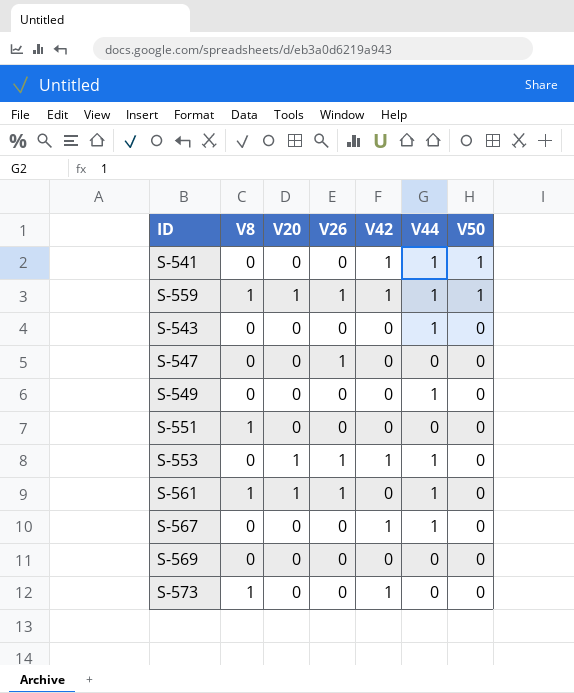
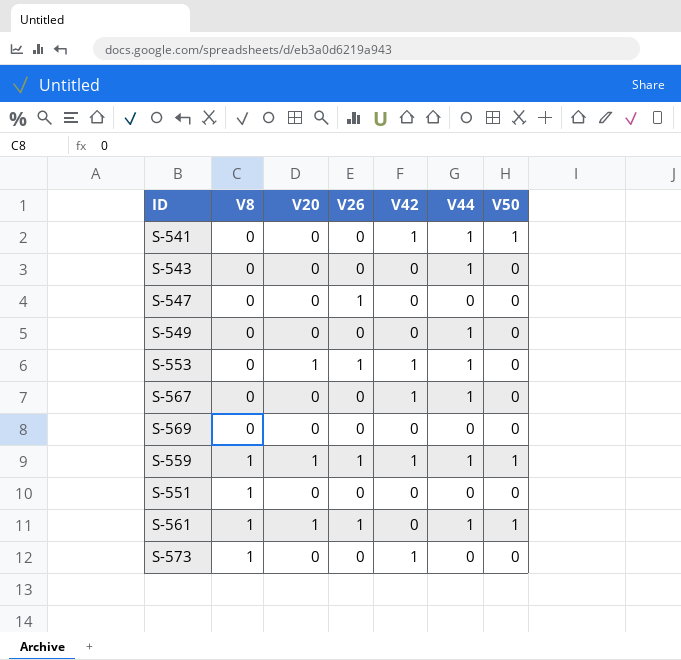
row order: V50 descending -> V8 ascending
S-561 | V50: 0 -> 1

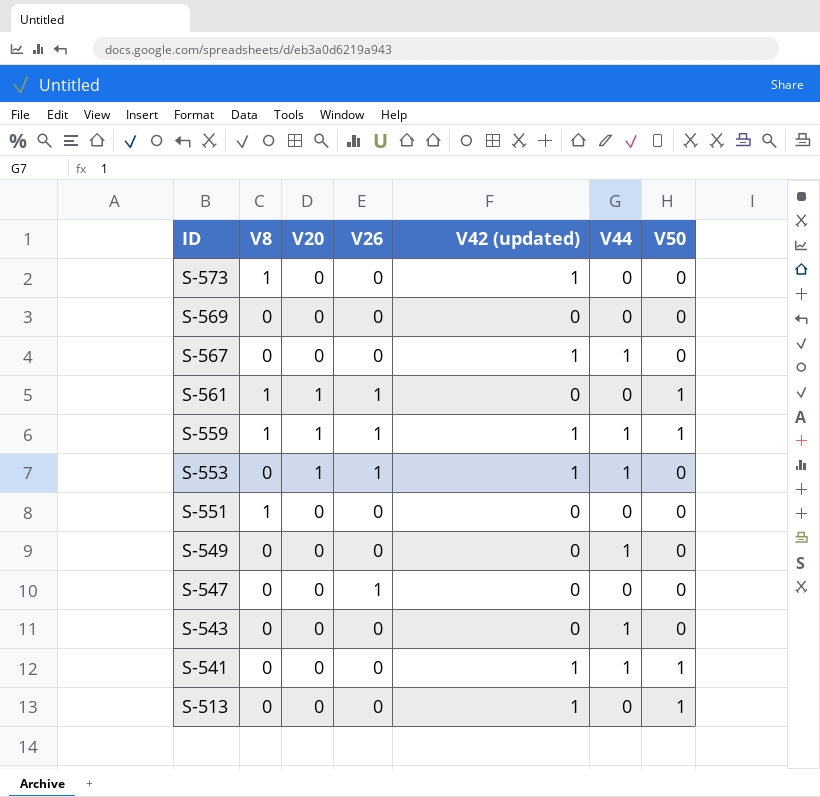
row order: V8 ascending -> ID descending
column name: V42 -> V42 (updated)
S-561 | V44: 1 -> 0
row S-513: none -> 0 | 0 | 0 | 1 | 0 | 1

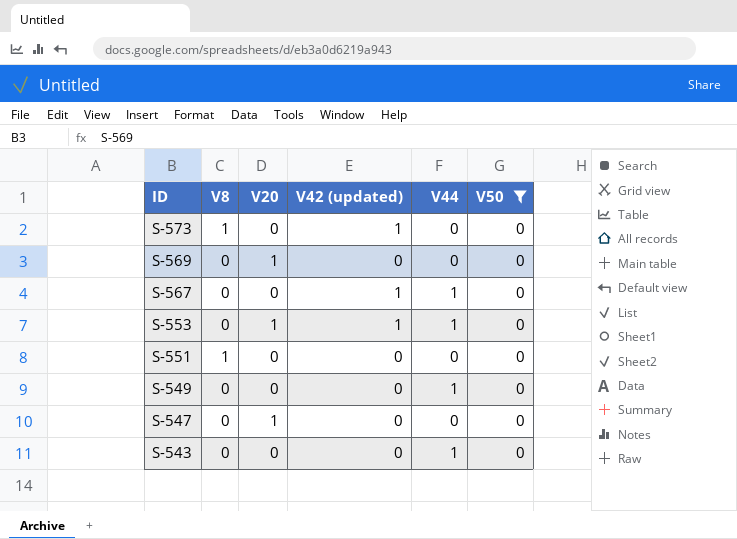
filter: none -> V50 = 0
column V26 | position: 4 -> none
S-569 | V20: 0 -> 1
S-547 | V20: 0 -> 1

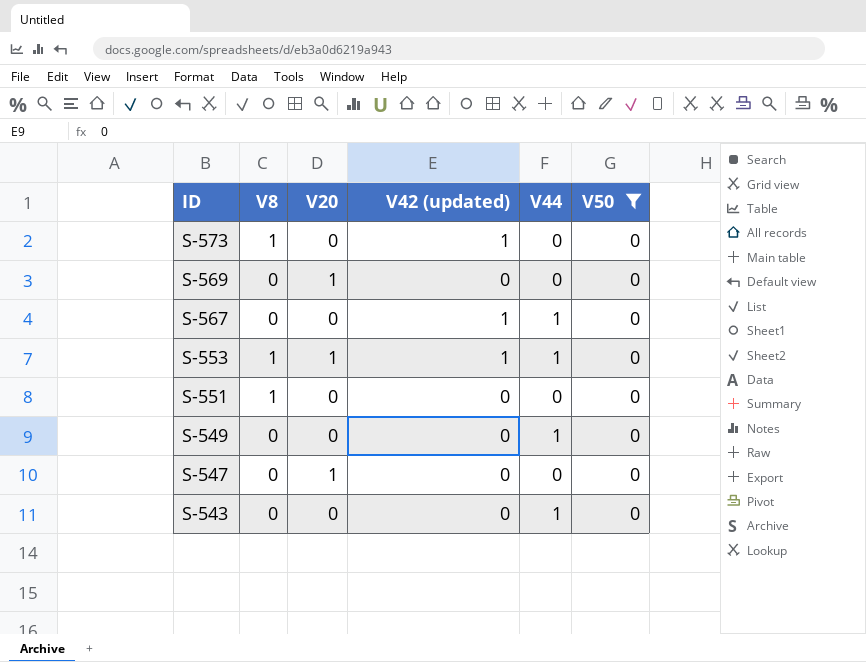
S-553 | V8: 0 -> 1

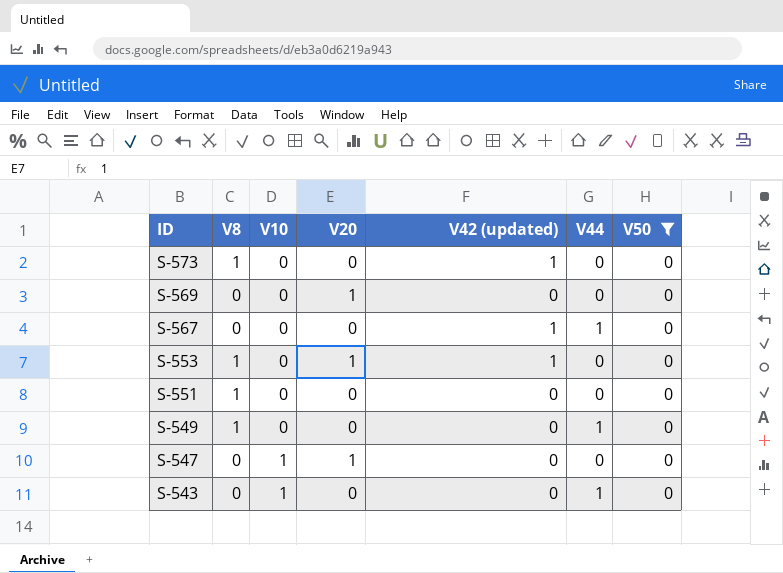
column V10 | position: none -> 3
S-553 | V44: 1 -> 0
S-549 | V8: 0 -> 1

